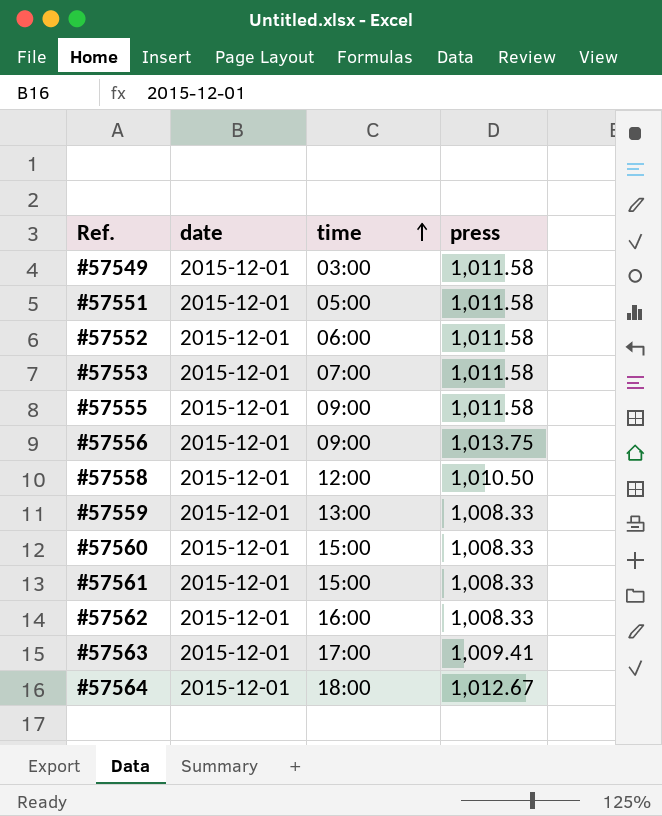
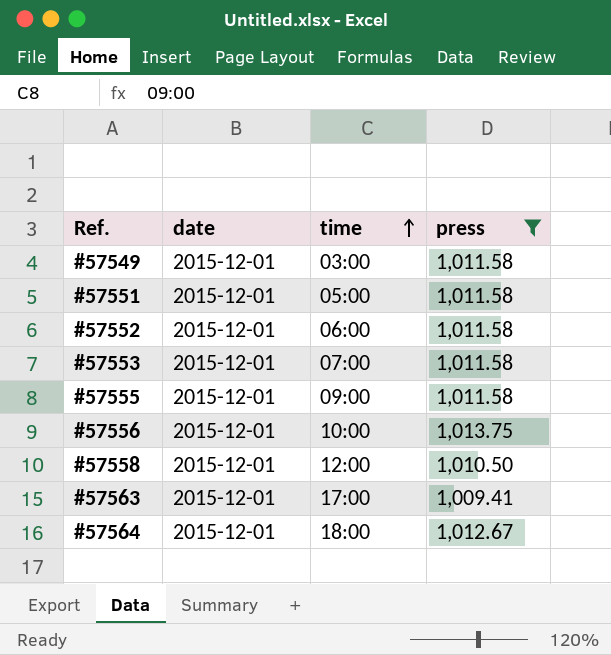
filter: none -> press != 1,008.33
#57556 | time: 09:00 -> 10:00

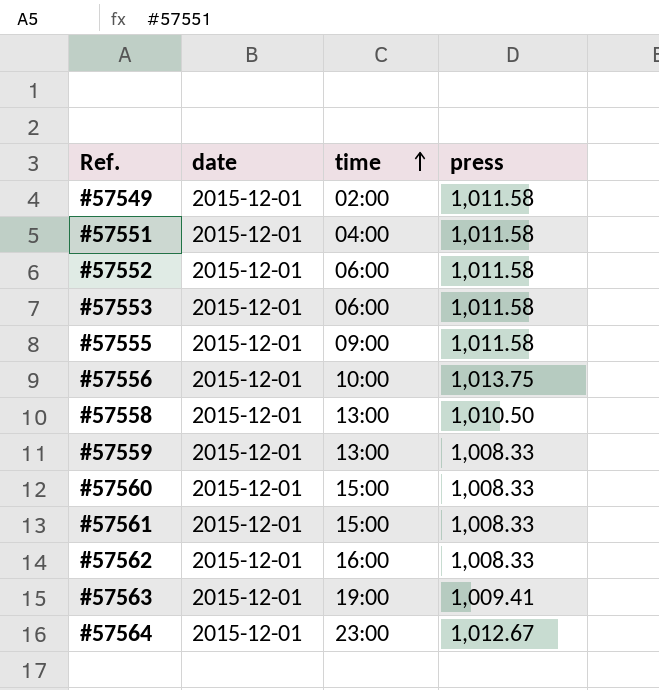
filter: press != 1,008.33 -> none
#57549 | time: 03:00 -> 02:00
#57551 | time: 05:00 -> 04:00
#57553 | time: 07:00 -> 06:00
#57558 | time: 12:00 -> 13:00
#57563 | time: 17:00 -> 19:00
#57564 | time: 18:00 -> 23:00

